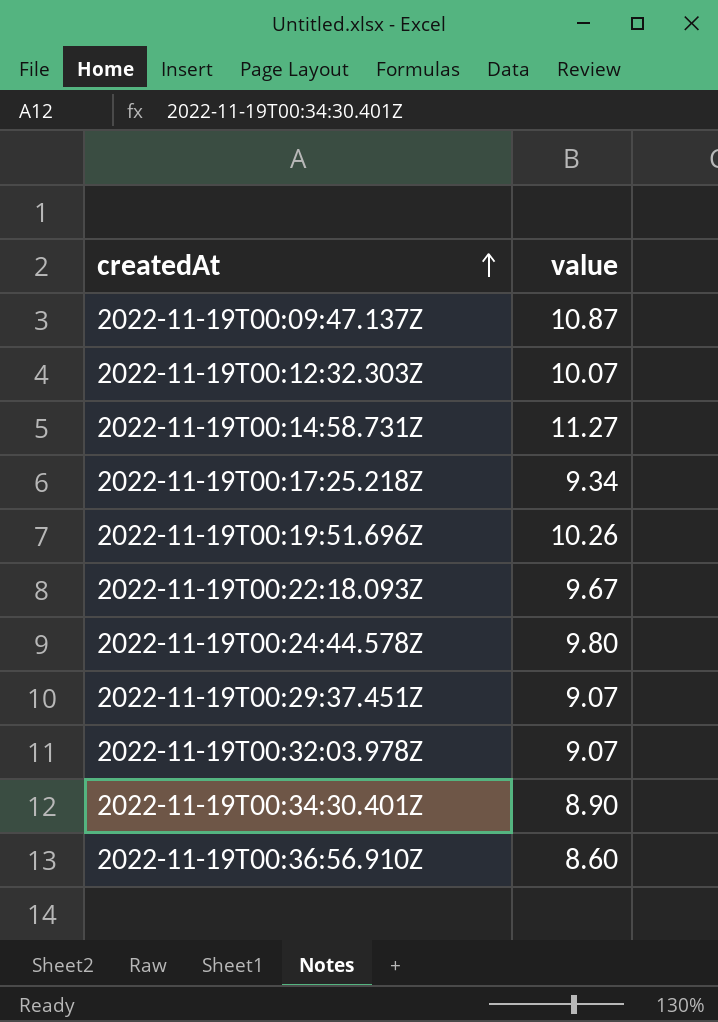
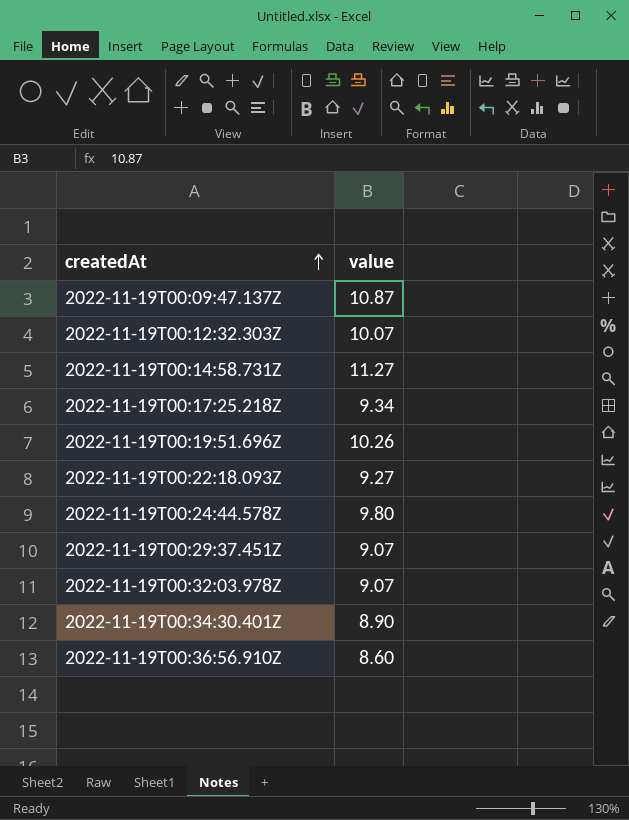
2022-11-19T00:22:18.093Z | value: 9.67 -> 9.27

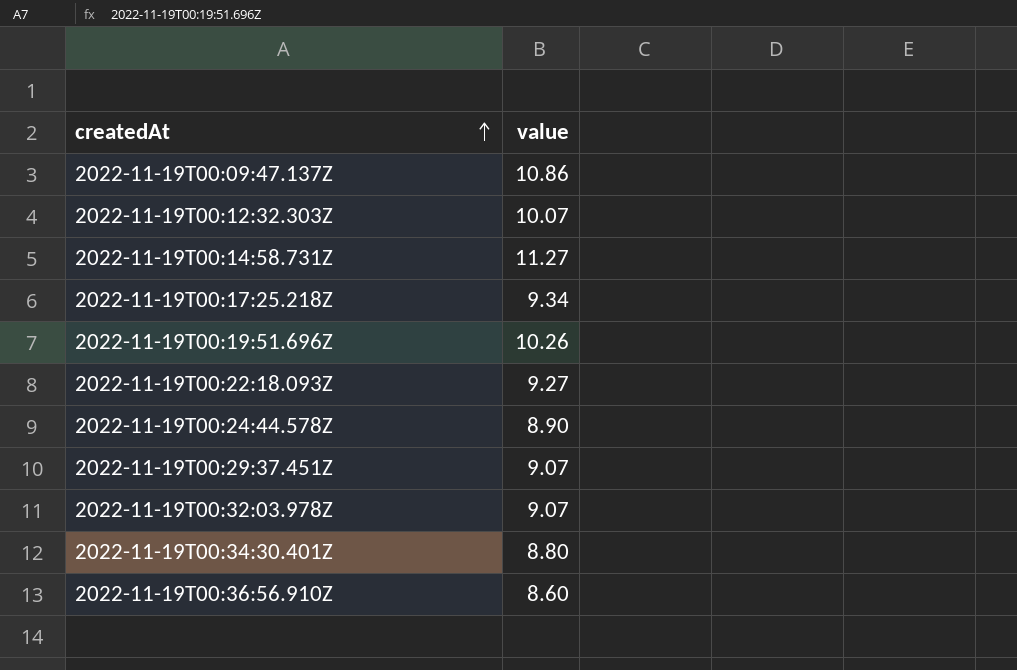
2022-11-19T00:09:47.137Z | value: 10.87 -> 10.86
2022-11-19T00:24:44.578Z | value: 9.80 -> 8.90
2022-11-19T00:34:30.401Z | value: 8.90 -> 8.80

